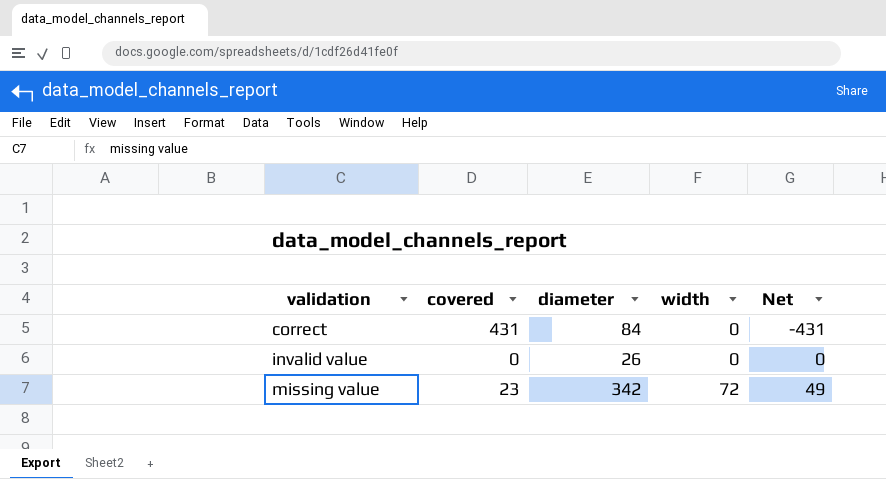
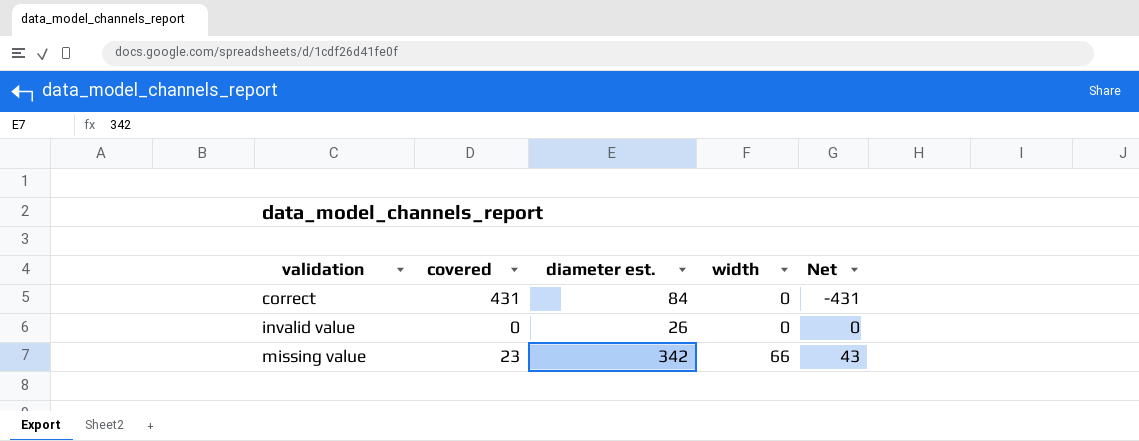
column name: diameter -> diameter est.
missing value | width: 72 -> 66
missing value | Net: 49 -> 43

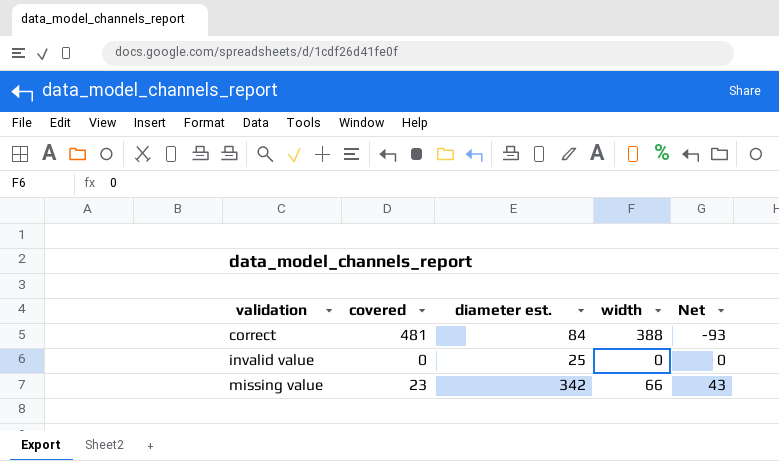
correct | covered: 431 -> 481
correct | width: 0 -> 388
correct | Net: -431 -> -93
invalid value | diameter est.: 26 -> 25

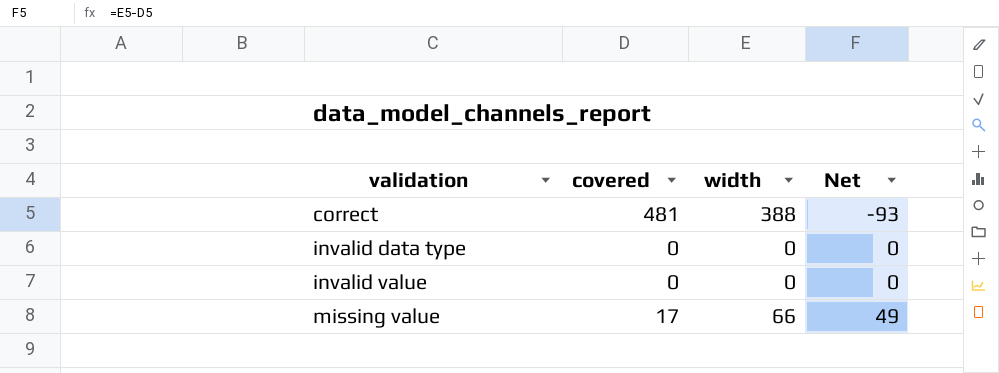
column diameter est. | position: 3 -> none
row invalid data type: none -> 0 | 0 | 0
missing value | covered: 23 -> 17
missing value | Net: 43 -> 49

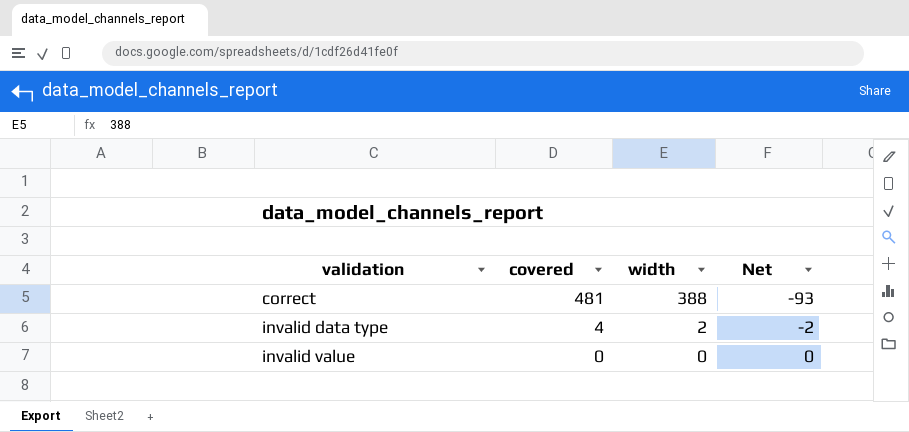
row missing value: 17 | 66 | 49 -> none
invalid data type | covered: 0 -> 4
invalid data type | width: 0 -> 2
invalid data type | Net: 0 -> -2

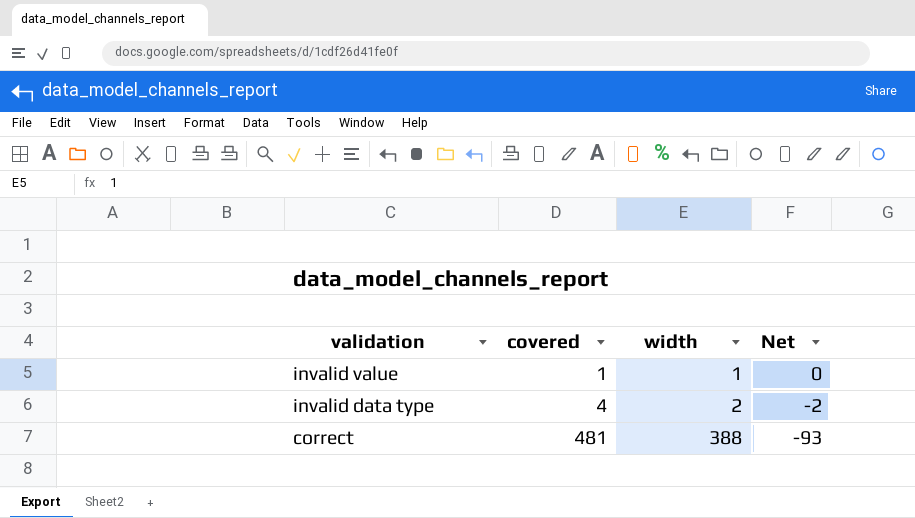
row order: validation ascending -> validation descending
invalid value | covered: 0 -> 1
invalid value | width: 0 -> 1

